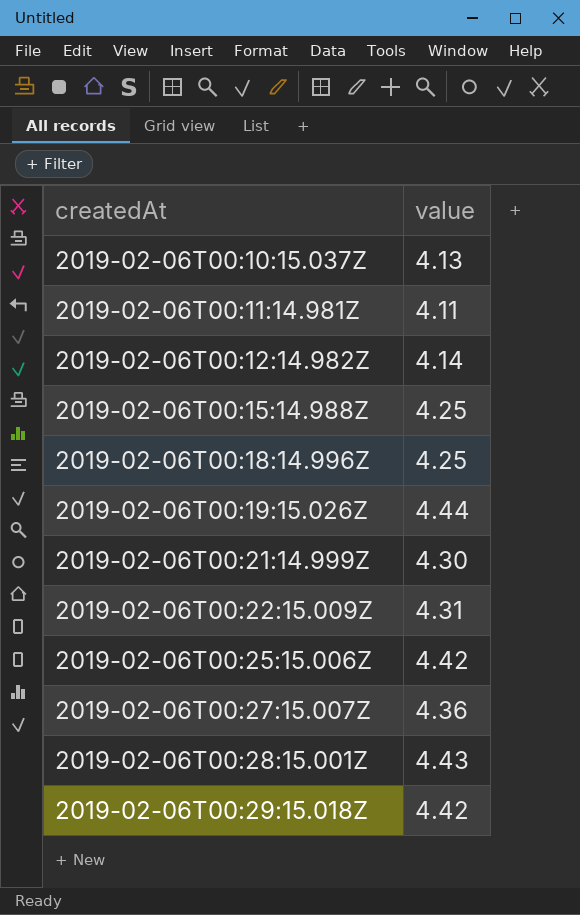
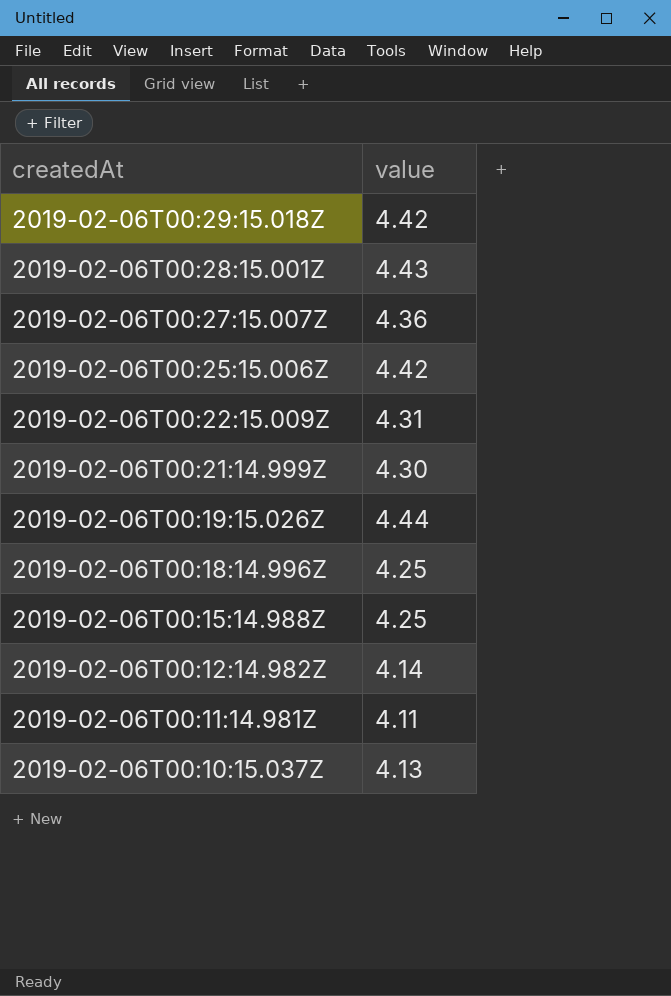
row order: createdAt ascending -> createdAt descending

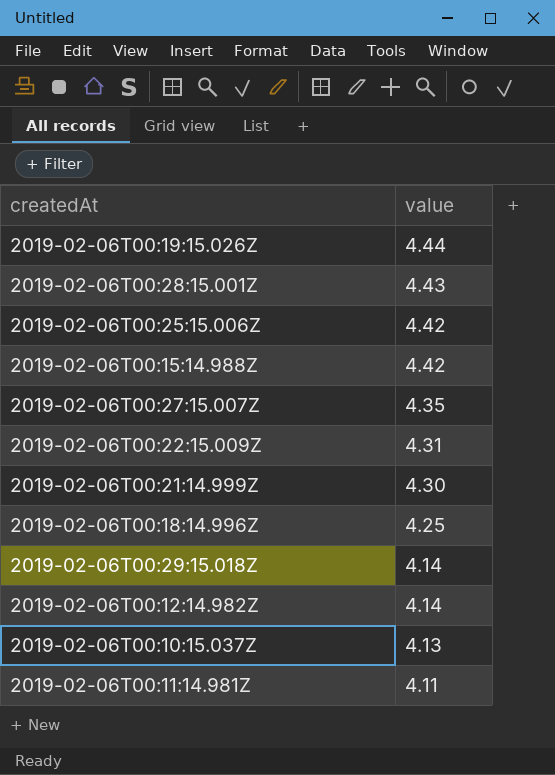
row order: createdAt descending -> value descending
2019-02-06T00:15:14.988Z | value: 4.25 -> 4.42
2019-02-06T00:27:15.007Z | value: 4.36 -> 4.35
2019-02-06T00:29:15.018Z | value: 4.42 -> 4.14

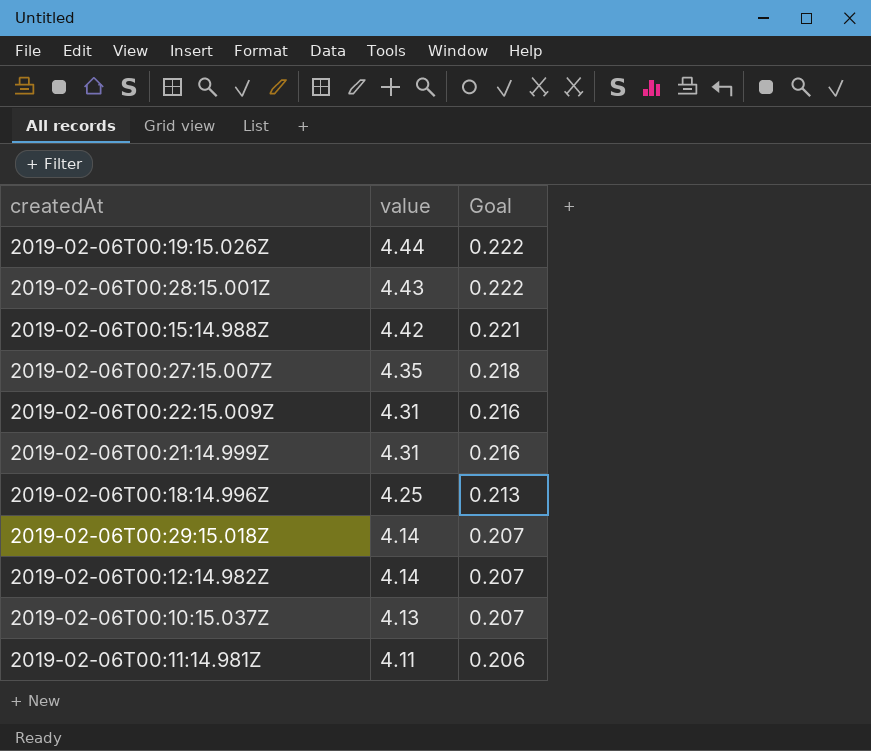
column Goal | formula: none -> [value] * 0.05
row 2019-02-06T00:25:15.006Z: 4.42 -> none
2019-02-06T00:21:14.999Z | value: 4.30 -> 4.31

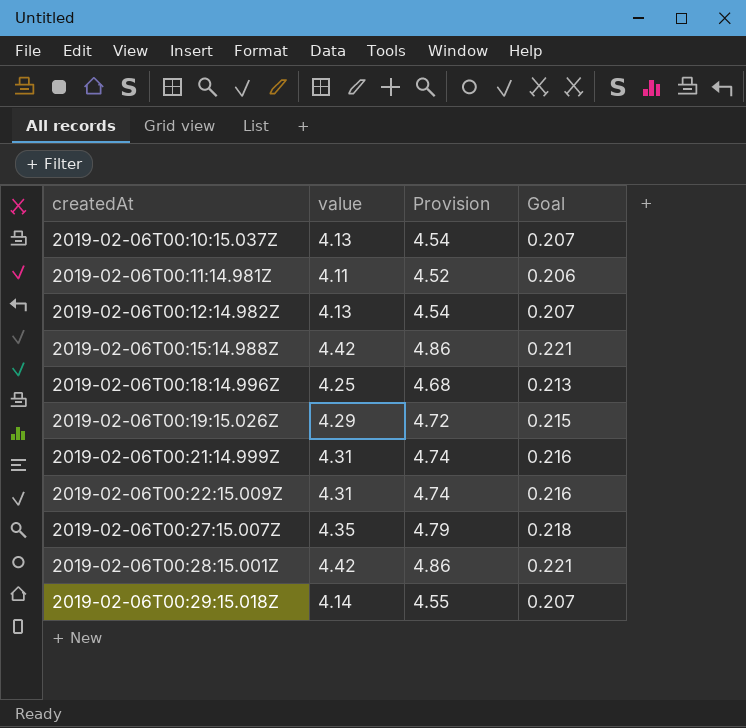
row order: value descending -> createdAt ascending
column Provision | formula: none -> [value] * 1.1
2019-02-06T00:12:14.982Z | value: 4.14 -> 4.13
2019-02-06T00:19:15.026Z | value: 4.44 -> 4.29
2019-02-06T00:19:15.026Z | Goal: 0.222 -> 0.215
2019-02-06T00:28:15.001Z | value: 4.43 -> 4.42
2019-02-06T00:28:15.001Z | Goal: 0.222 -> 0.221

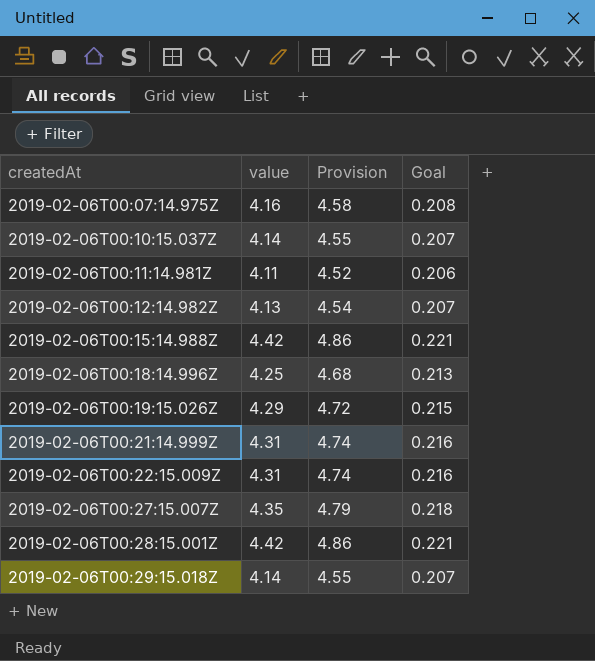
row 2019-02-06T00:07:14.975Z: none -> 4.16 | 4.58 | 0.208
2019-02-06T00:10:15.037Z | value: 4.13 -> 4.14
2019-02-06T00:10:15.037Z | Provision: 4.54 -> 4.55

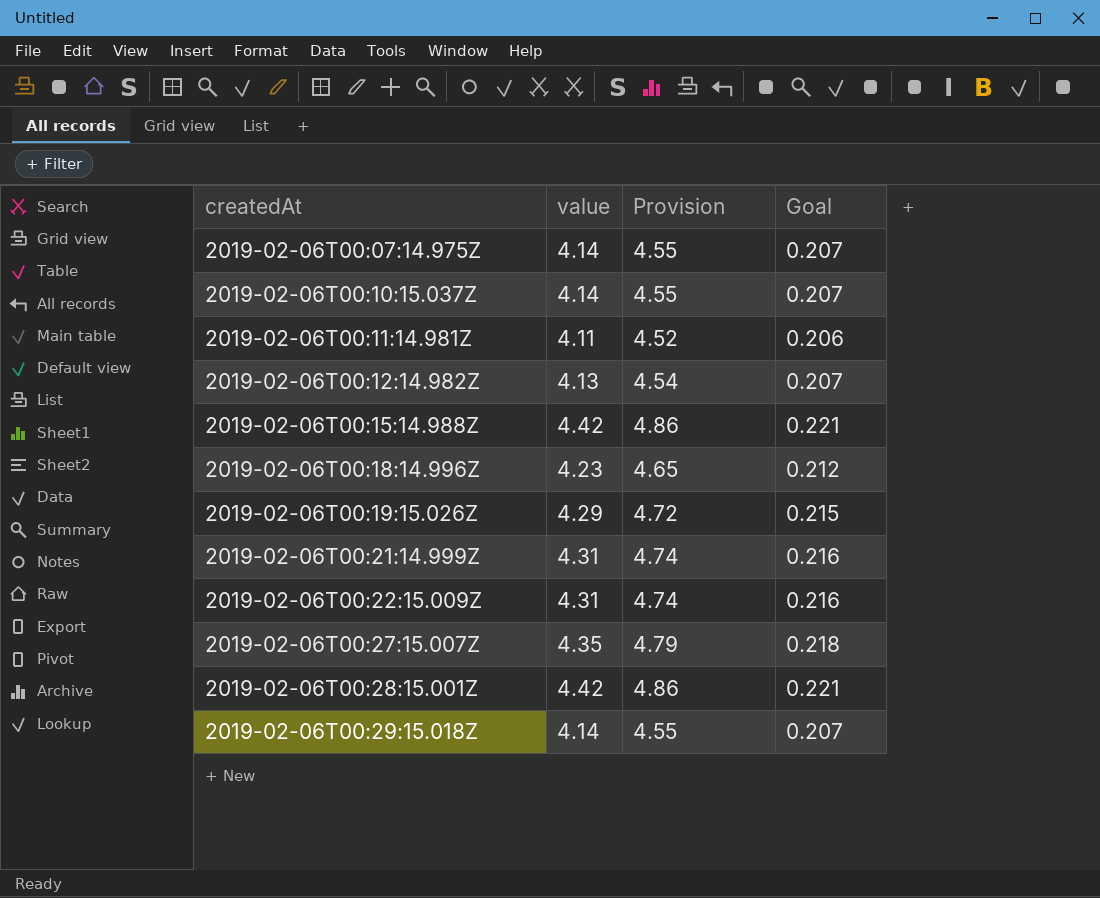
2019-02-06T00:07:14.975Z | value: 4.16 -> 4.14
2019-02-06T00:07:14.975Z | Provision: 4.58 -> 4.55
2019-02-06T00:07:14.975Z | Goal: 0.208 -> 0.207
2019-02-06T00:18:14.996Z | value: 4.25 -> 4.23
2019-02-06T00:18:14.996Z | Provision: 4.68 -> 4.65
2019-02-06T00:18:14.996Z | Goal: 0.213 -> 0.212

